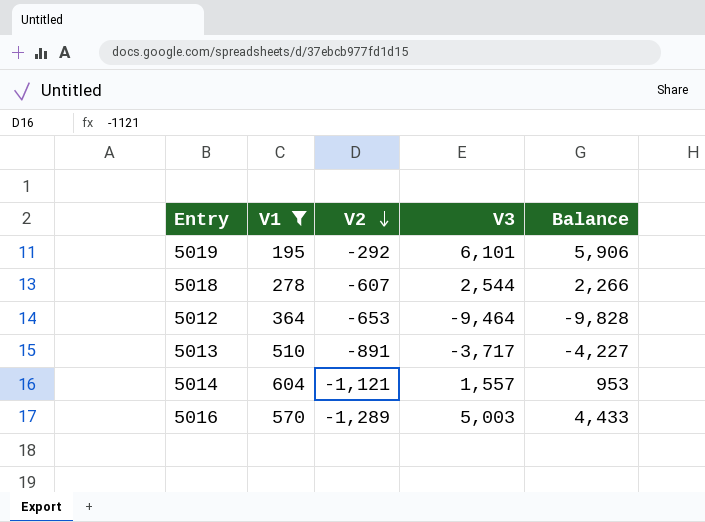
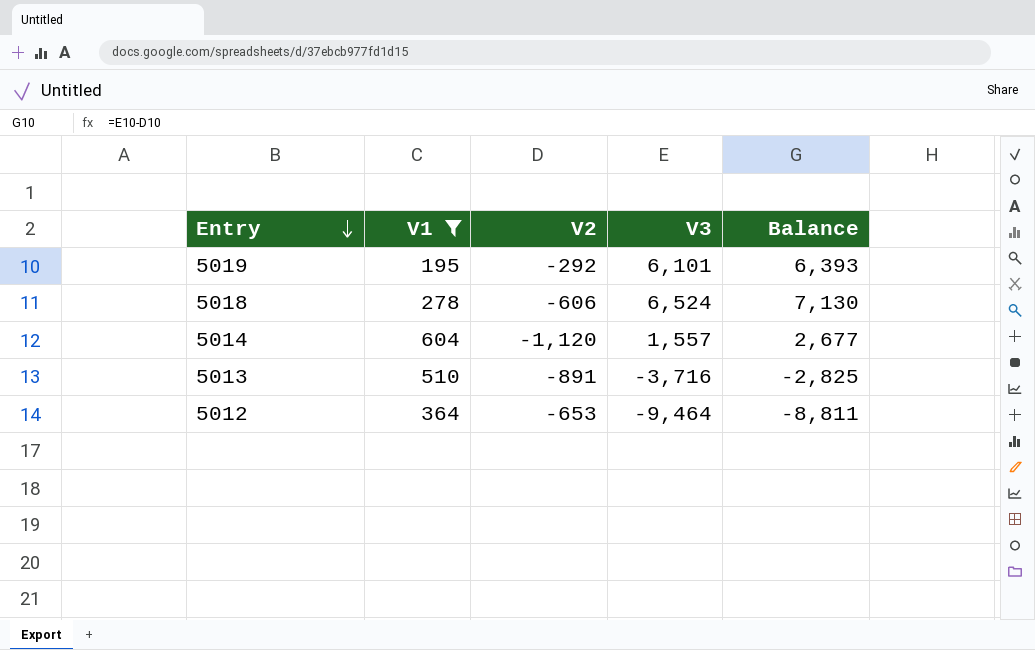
row order: V2 descending -> Entry descending
column Balance | formula: [V3] - [V1] -> [V3] - [V2]
row 5016: 570 | -1,289 | 5,003 | 4,433 -> none
5018 | V2: -607 -> -606
5018 | V3: 2,544 -> 6,524
5014 | V2: -1,121 -> -1,120
5013 | V3: -3,717 -> -3,716

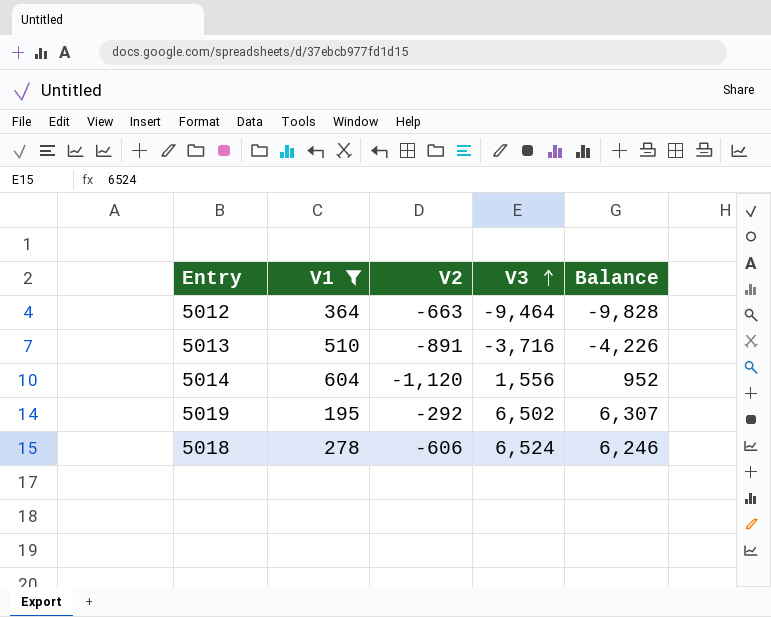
row order: Entry descending -> V3 ascending
column Balance | formula: [V3] - [V2] -> [V3] - [V1]
5012 | V2: -653 -> -663
5014 | V3: 1,557 -> 1,556
5019 | V3: 6,101 -> 6,502

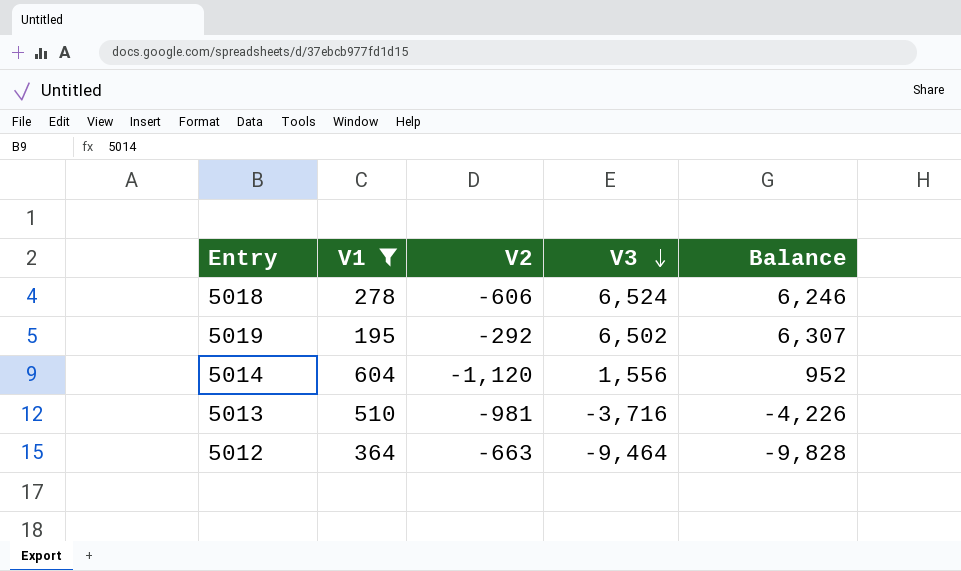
row order: V3 ascending -> V3 descending
5013 | V2: -891 -> -981

